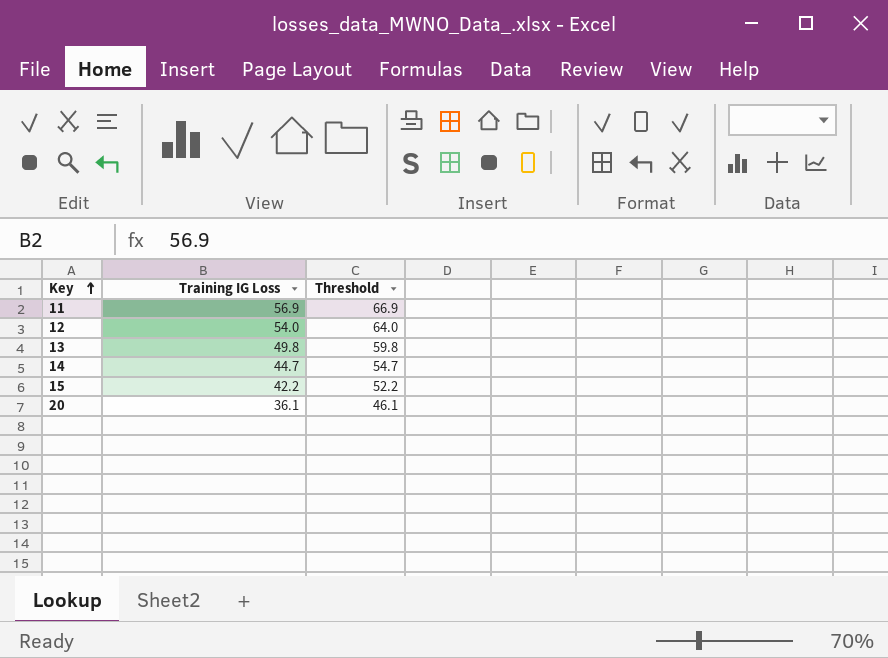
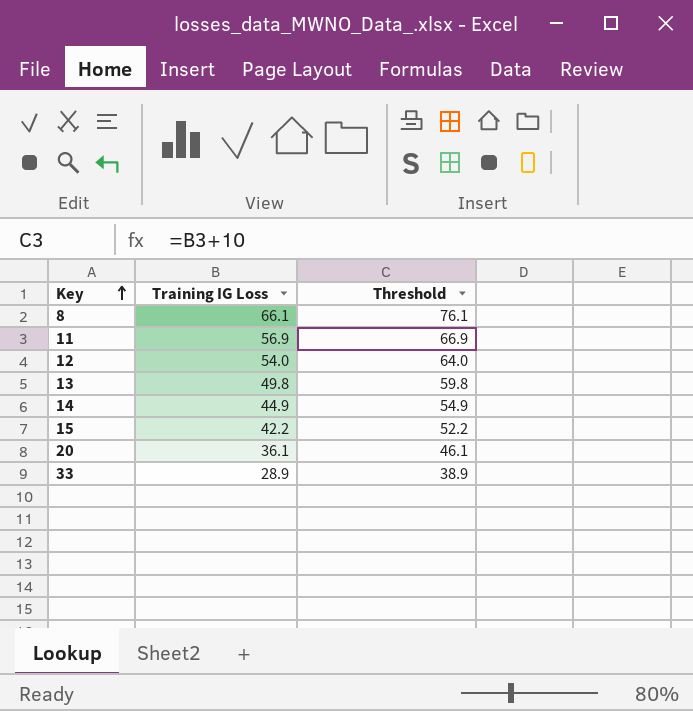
row 8: none -> 66.1 | 76.1
14 | Training IG Loss: 44.7 -> 44.9
14 | Threshold: 54.7 -> 54.9
row 33: none -> 28.9 | 38.9

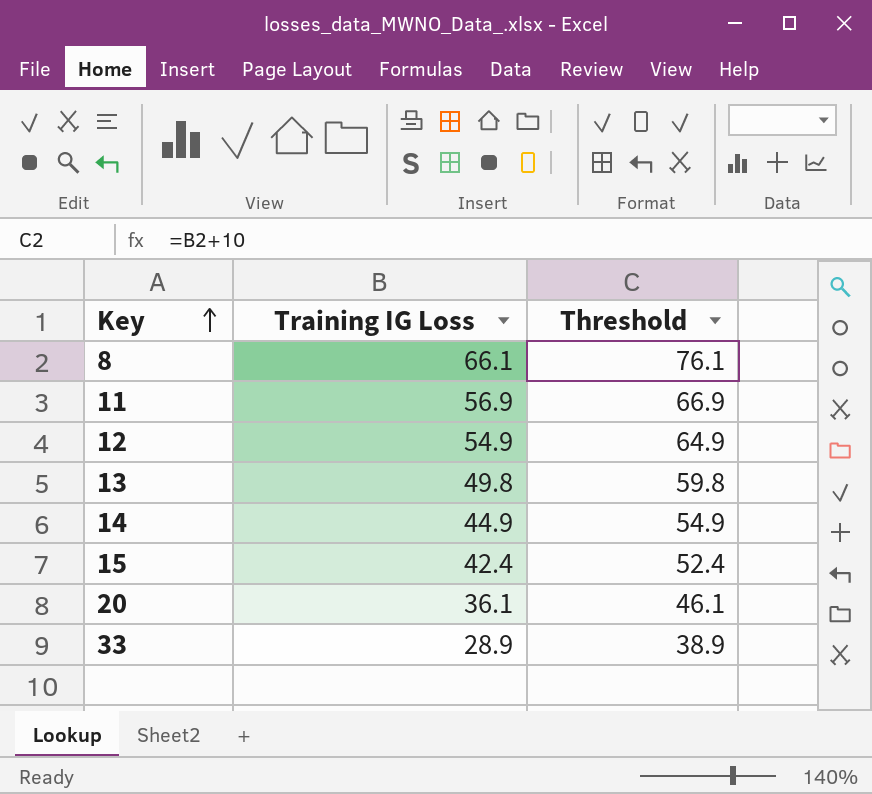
12 | Training IG Loss: 54.0 -> 54.9
12 | Threshold: 64.0 -> 64.9
15 | Training IG Loss: 42.2 -> 42.4
15 | Threshold: 52.2 -> 52.4

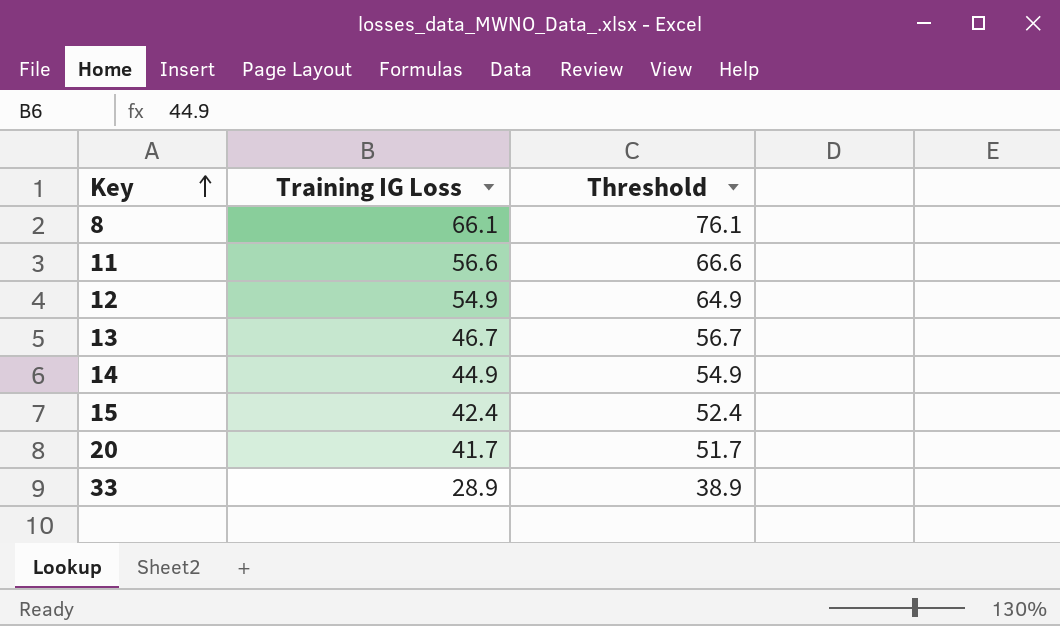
11 | Training IG Loss: 56.9 -> 56.6
11 | Threshold: 66.9 -> 66.6
13 | Training IG Loss: 49.8 -> 46.7
13 | Threshold: 59.8 -> 56.7
20 | Training IG Loss: 36.1 -> 41.7
20 | Threshold: 46.1 -> 51.7

